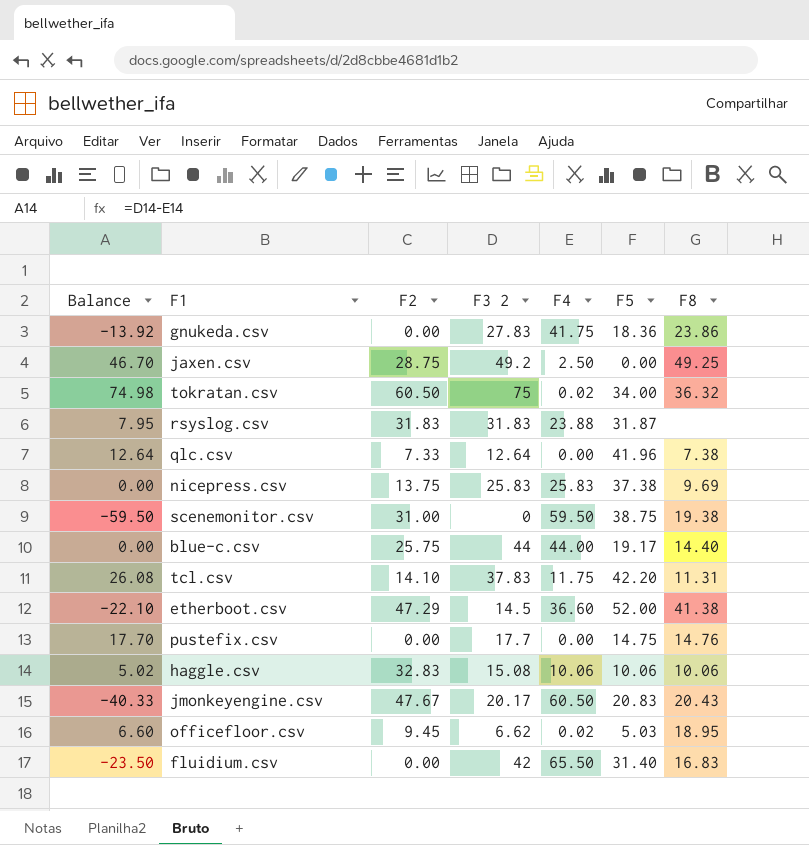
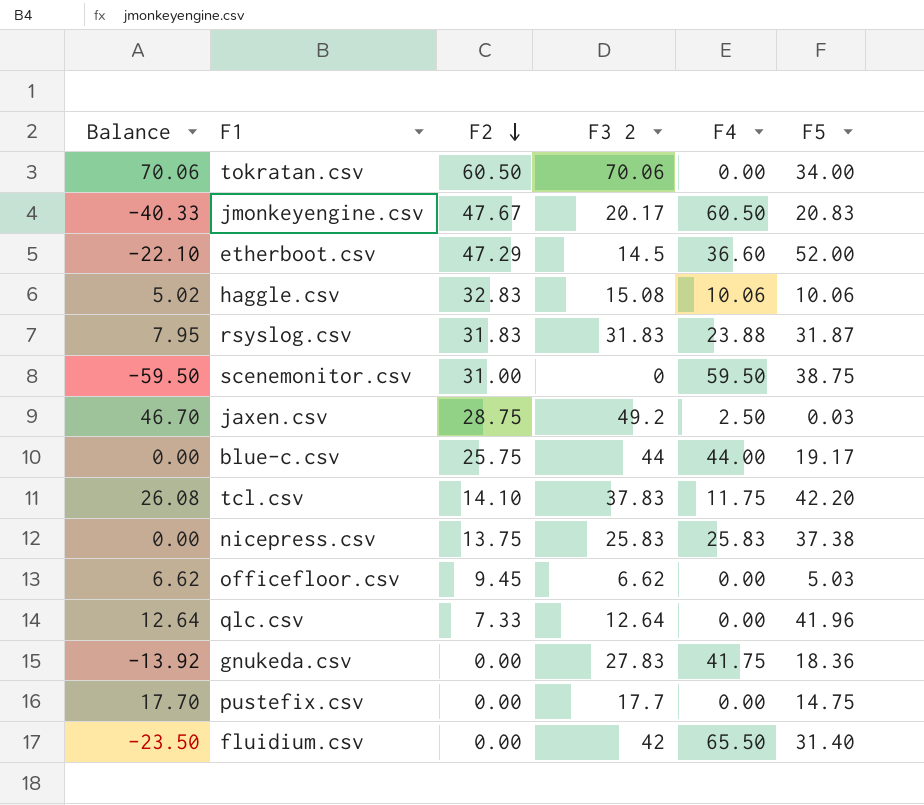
row order: none -> F2 descending
column F8 | position: 7 -> none
tokratan.csv | Balance: 74.98 -> 70.06
tokratan.csv | F3 2: 75 -> 70.06
tokratan.csv | F4: 0.02 -> 0.00
jaxen.csv | F5: 0.00 -> 0.03
officefloor.csv | Balance: 6.60 -> 6.62
officefloor.csv | F4: 0.02 -> 0.00

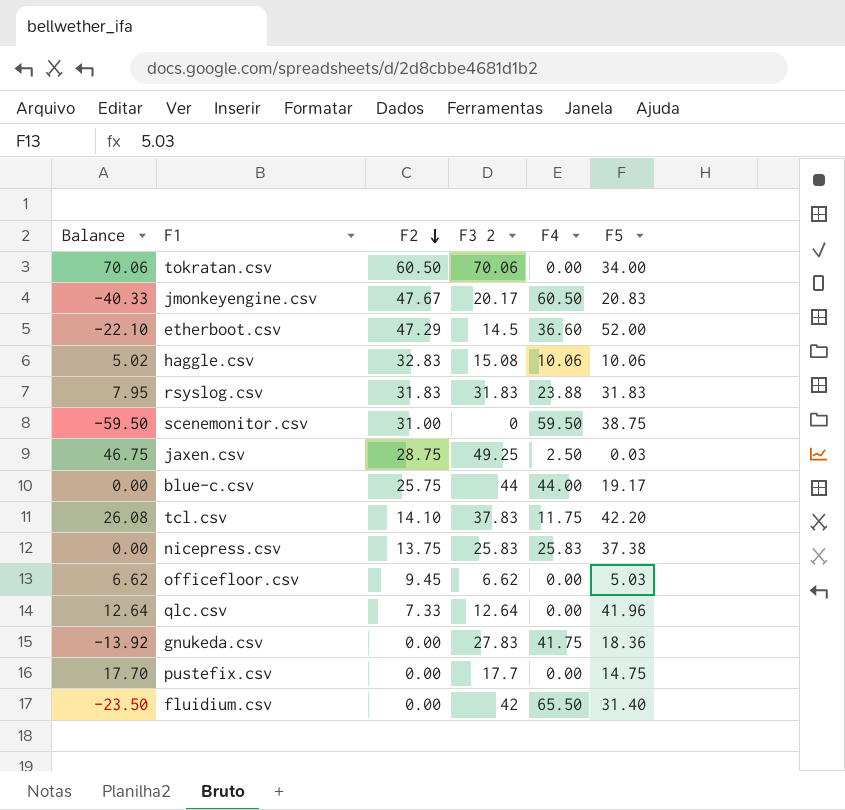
rsyslog.csv | F5: 31.87 -> 31.83
jaxen.csv | Balance: 46.70 -> 46.75
jaxen.csv | F3 2: 49.2 -> 49.25

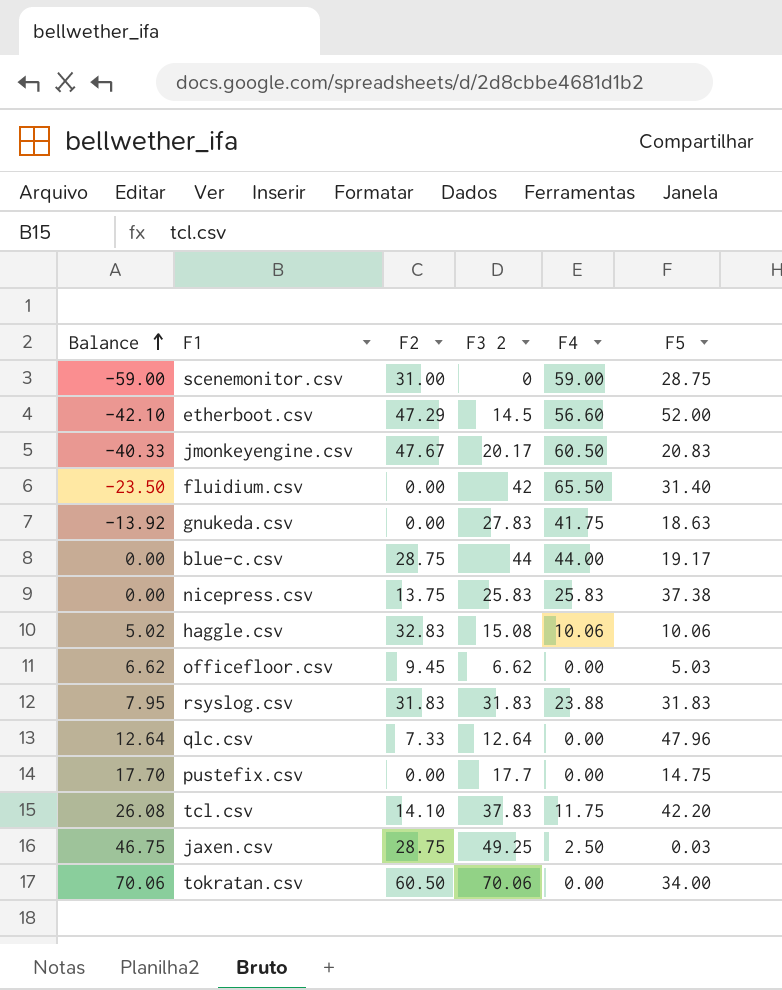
row order: F2 descending -> Balance ascending
scenemonitor.csv | Balance: -59.50 -> -59.00
scenemonitor.csv | F4: 59.50 -> 59.00
scenemonitor.csv | F5: 38.75 -> 28.75
etherboot.csv | Balance: -22.10 -> -42.10
etherboot.csv | F4: 36.60 -> 56.60
gnukeda.csv | F5: 18.36 -> 18.63
blue-c.csv | F2: 25.75 -> 28.75
qlc.csv | F5: 41.96 -> 47.96

